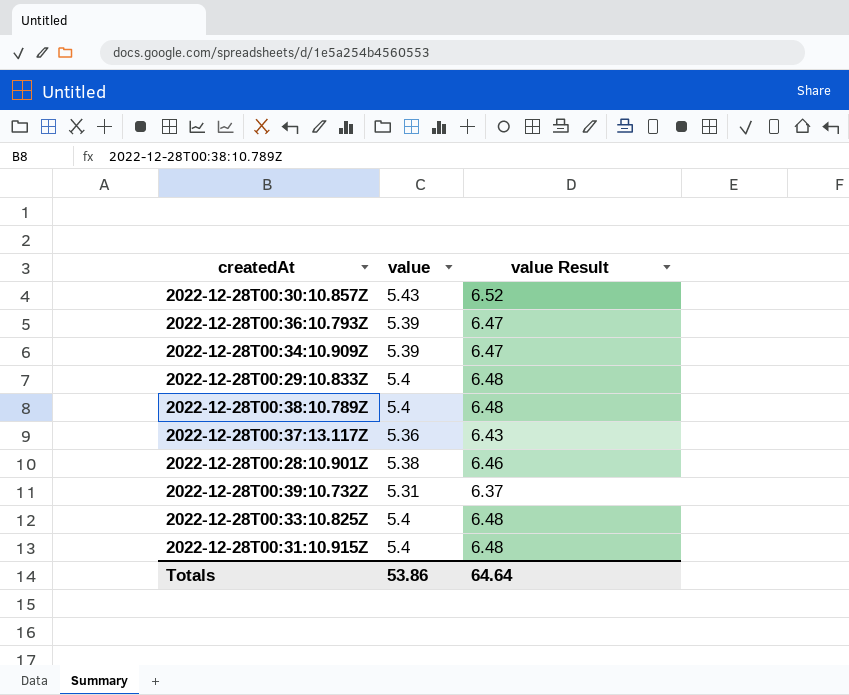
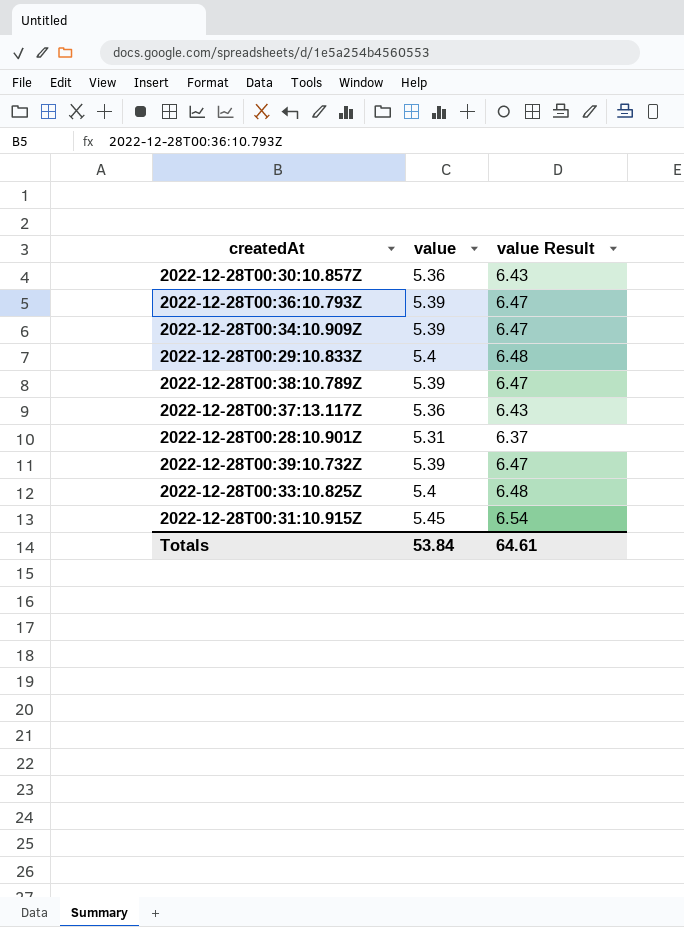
2022-12-28T00:30:10.857Z | value: 5.43 -> 5.36
2022-12-28T00:30:10.857Z | value Result: 6.52 -> 6.43
2022-12-28T00:38:10.789Z | value: 5.4 -> 5.39
2022-12-28T00:38:10.789Z | value Result: 6.48 -> 6.47
2022-12-28T00:28:10.901Z | value: 5.38 -> 5.31
2022-12-28T00:28:10.901Z | value Result: 6.46 -> 6.37
2022-12-28T00:39:10.732Z | value: 5.31 -> 5.39
2022-12-28T00:39:10.732Z | value Result: 6.37 -> 6.47
2022-12-28T00:31:10.915Z | value: 5.4 -> 5.45
2022-12-28T00:31:10.915Z | value Result: 6.48 -> 6.54
Totals | value: 53.86 -> 53.84
Totals | value Result: 64.64 -> 64.61

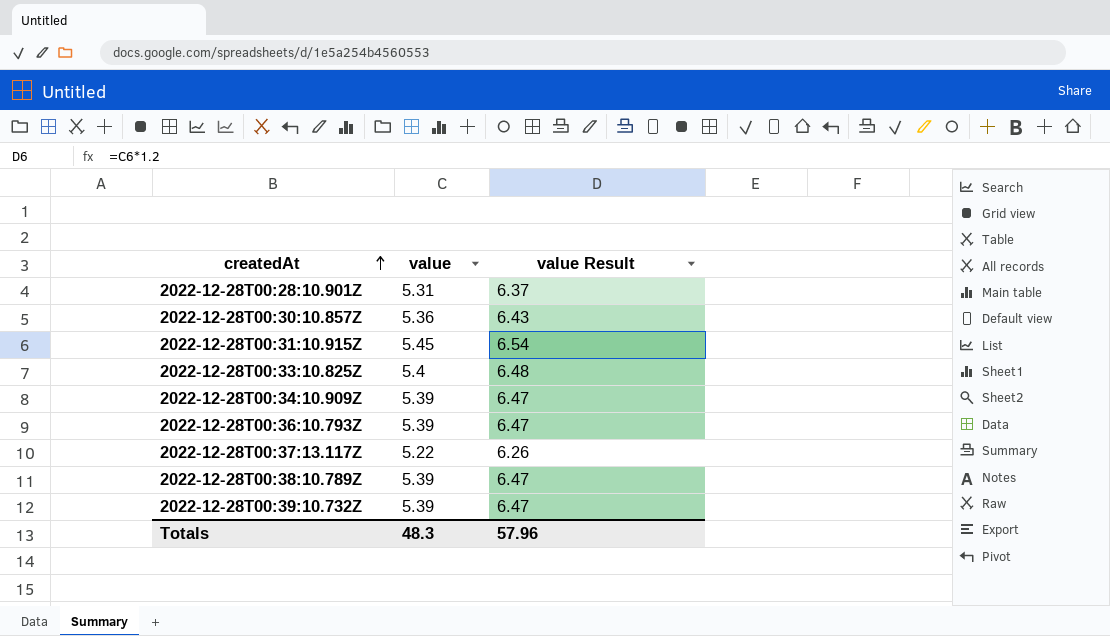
row order: none -> createdAt ascending
row 2022-12-28T00:29:10.833Z: 5.4 | 6.48 -> none
2022-12-28T00:37:13.117Z | value: 5.36 -> 5.22
2022-12-28T00:37:13.117Z | value Result: 6.43 -> 6.26
Totals | value: 53.84 -> 48.3
Totals | value Result: 64.61 -> 57.96

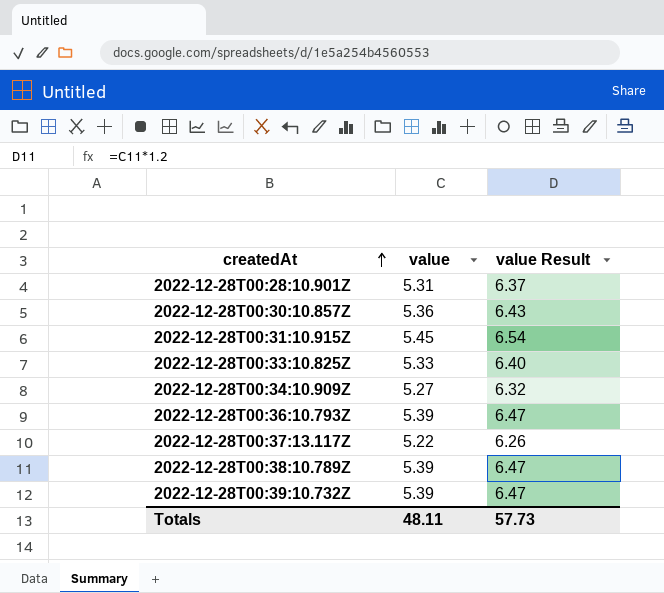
2022-12-28T00:33:10.825Z | value: 5.4 -> 5.33
2022-12-28T00:33:10.825Z | value Result: 6.48 -> 6.40
2022-12-28T00:34:10.909Z | value: 5.39 -> 5.27
2022-12-28T00:34:10.909Z | value Result: 6.47 -> 6.32
Totals | value: 48.3 -> 48.11
Totals | value Result: 57.96 -> 57.73

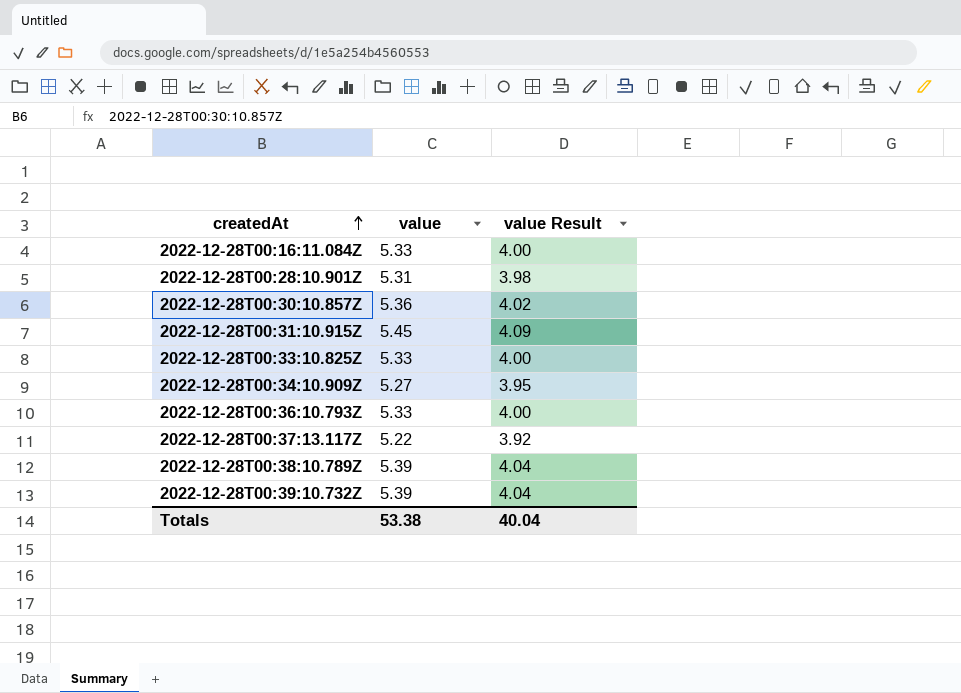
column value Result | formula: [value] * 1.2 -> [value] * 0.75
row 2022-12-28T00:16:11.084Z: none -> 5.33 | 4.00
2022-12-28T00:36:10.793Z | value: 5.39 -> 5.33
Totals | value: 48.11 -> 53.38
Totals | value Result: 57.73 -> 40.04

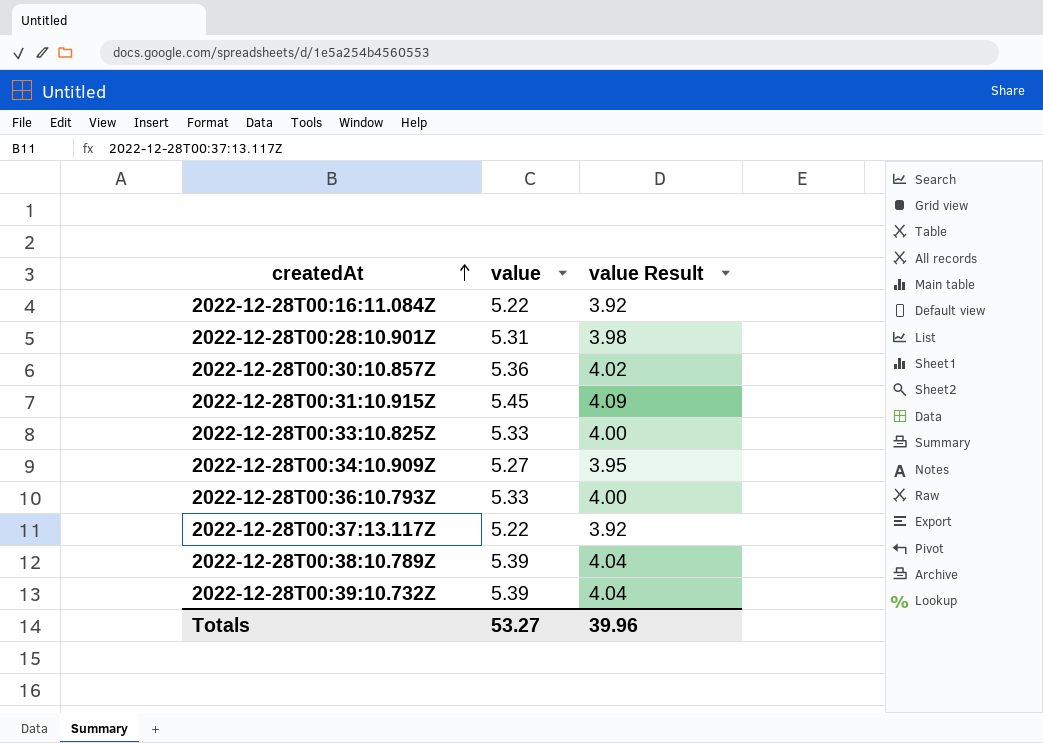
2022-12-28T00:16:11.084Z | value: 5.33 -> 5.22
2022-12-28T00:16:11.084Z | value Result: 4.00 -> 3.92
Totals | value: 53.38 -> 53.27
Totals | value Result: 40.04 -> 39.96

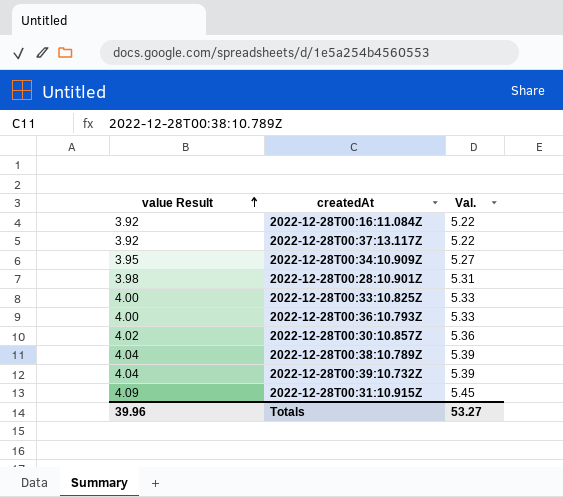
row order: createdAt ascending -> value Result ascending
column value Result | position: 3 -> 1
column name: value -> Val.

